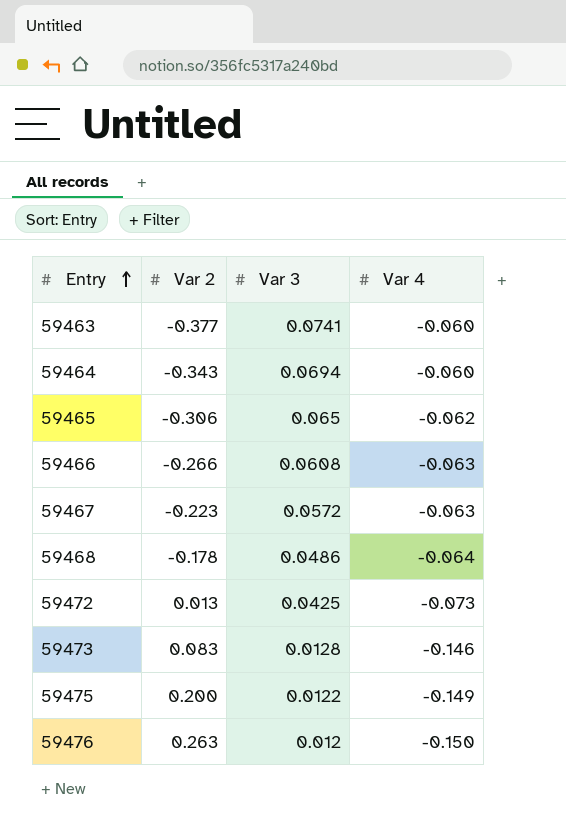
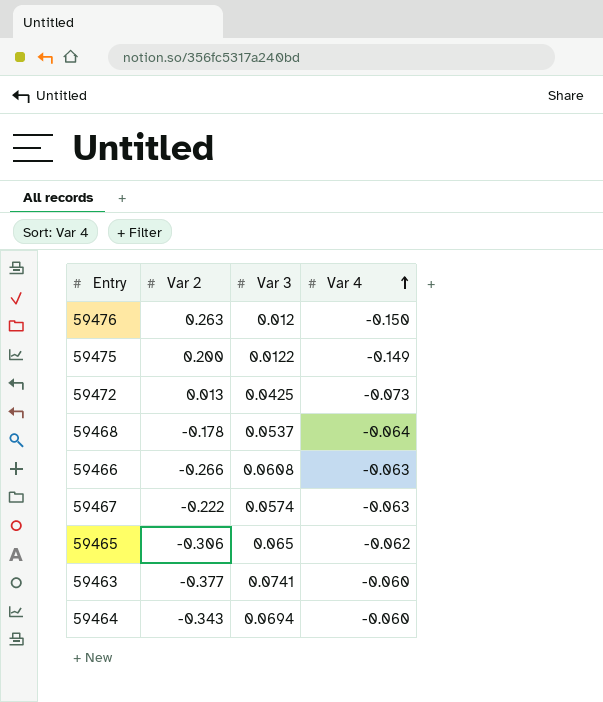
row order: Entry ascending -> Var 4 ascending
row 59473: 0.083 | 0.0128 | -0.146 -> none
59468 | Var 3: 0.0486 -> 0.0537
59467 | Var 2: -0.223 -> -0.222
59467 | Var 3: 0.0572 -> 0.0574

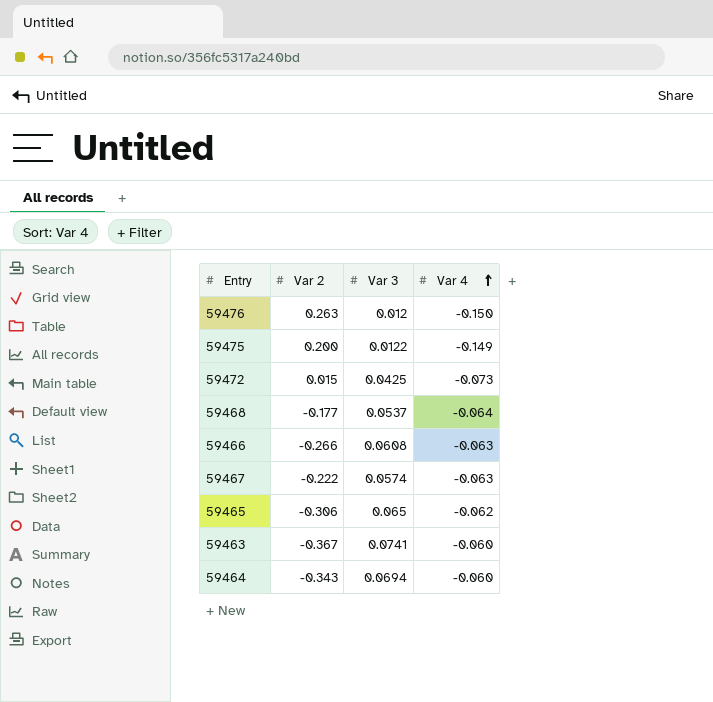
59472 | Var 2: 0.013 -> 0.015
59468 | Var 2: -0.178 -> -0.177
59463 | Var 2: -0.377 -> -0.367

